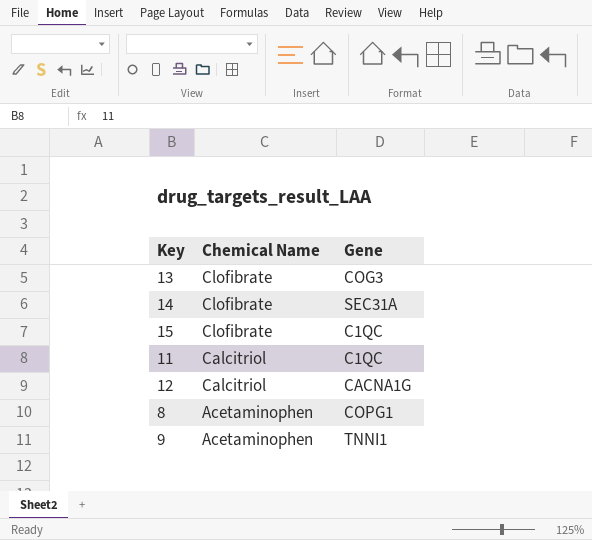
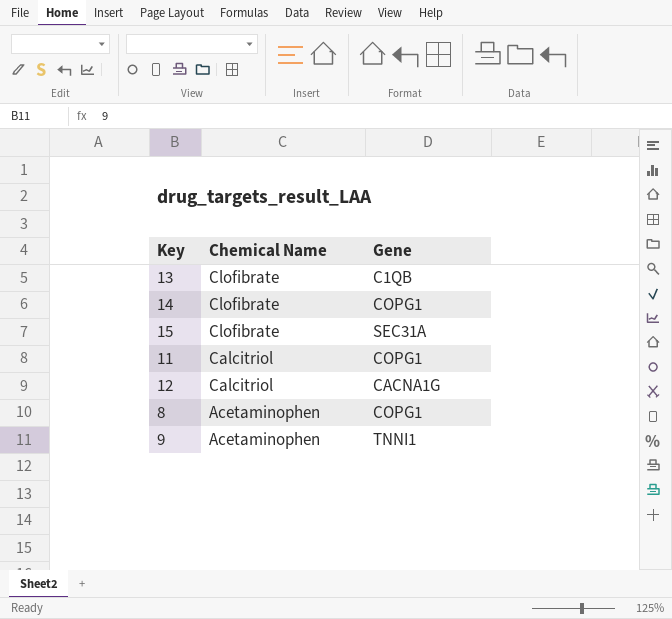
13 | Gene: COG3 -> C1QB
14 | Gene: SEC31A -> COPG1
15 | Gene: C1QC -> SEC31A
11 | Gene: C1QC -> COPG1

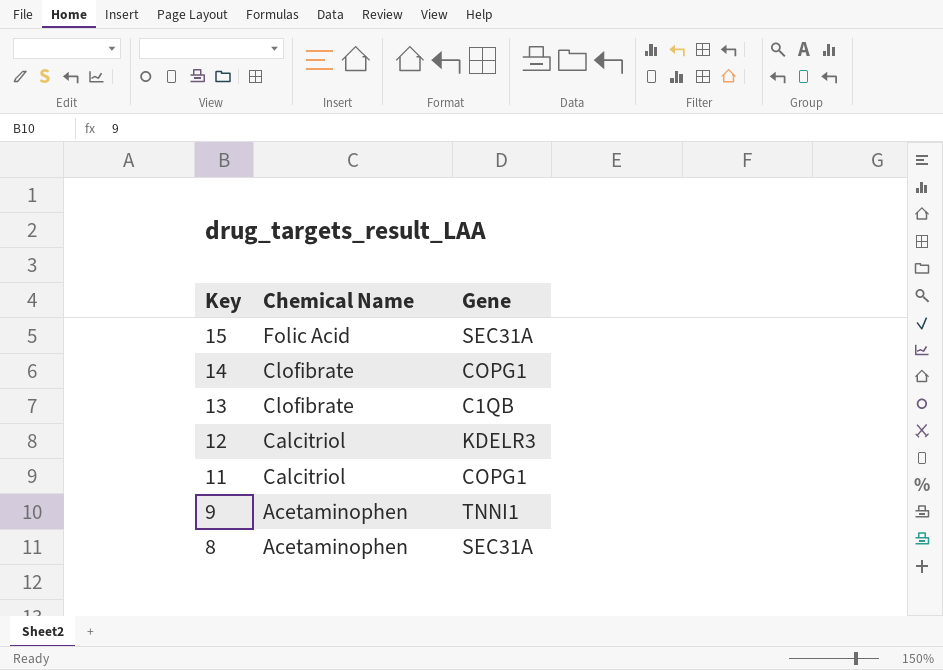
row order: Chemical Name descending -> Key descending
15 | Chemical Name: Clofibrate -> Folic Acid
12 | Gene: CACNA1G -> KDELR3
8 | Gene: COPG1 -> SEC31A

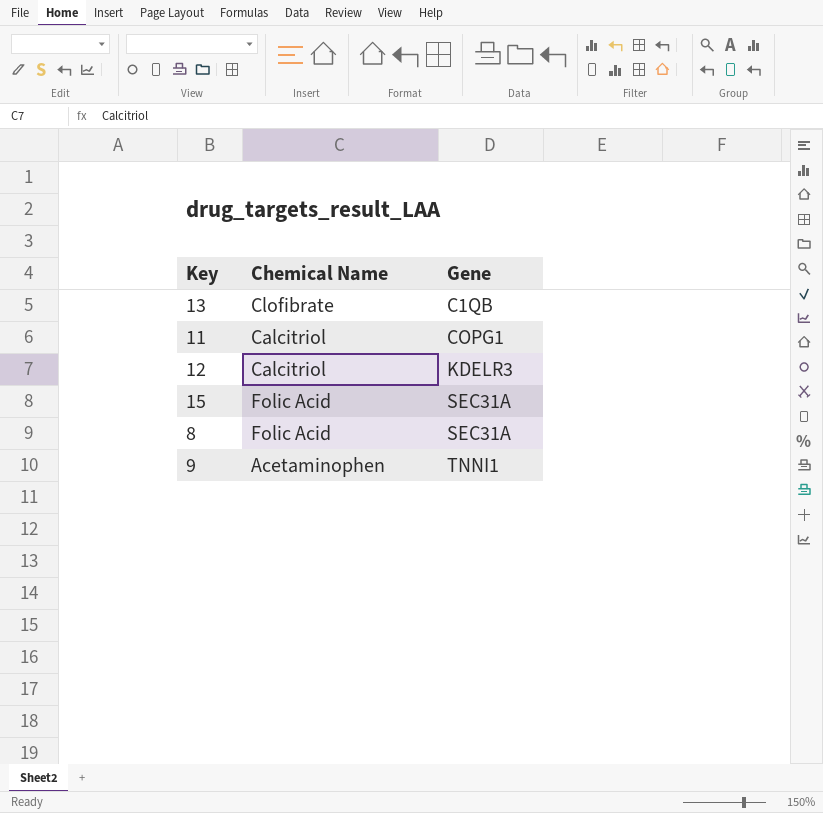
row order: Key descending -> Gene ascending
row 14: Clofibrate | COPG1 -> none
8 | Chemical Name: Acetaminophen -> Folic Acid

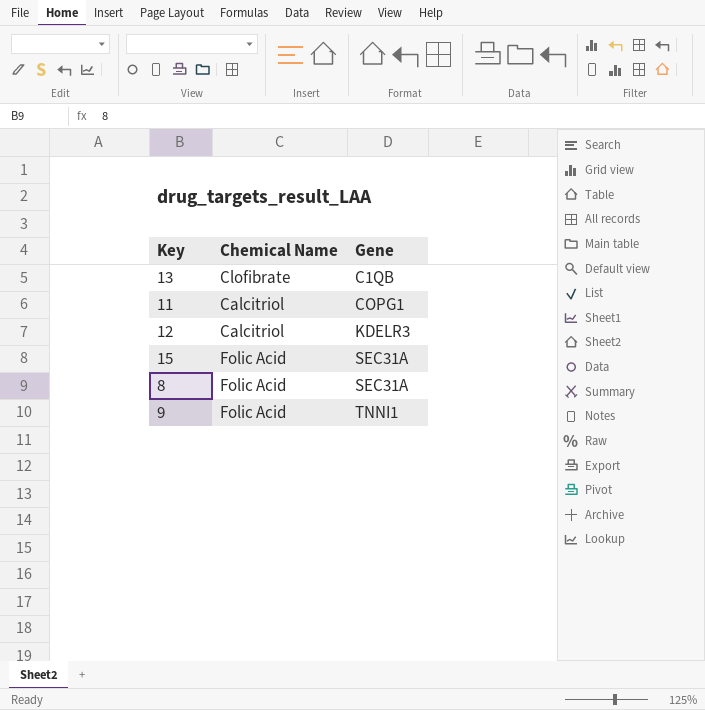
9 | Chemical Name: Acetaminophen -> Folic Acid

